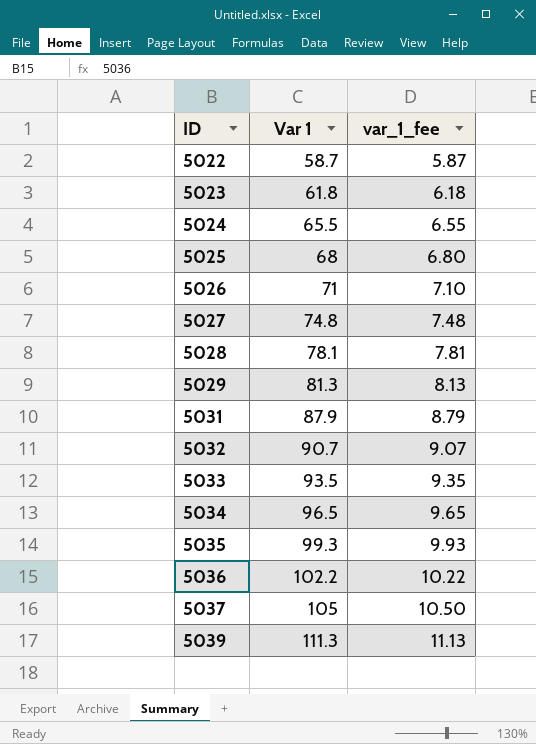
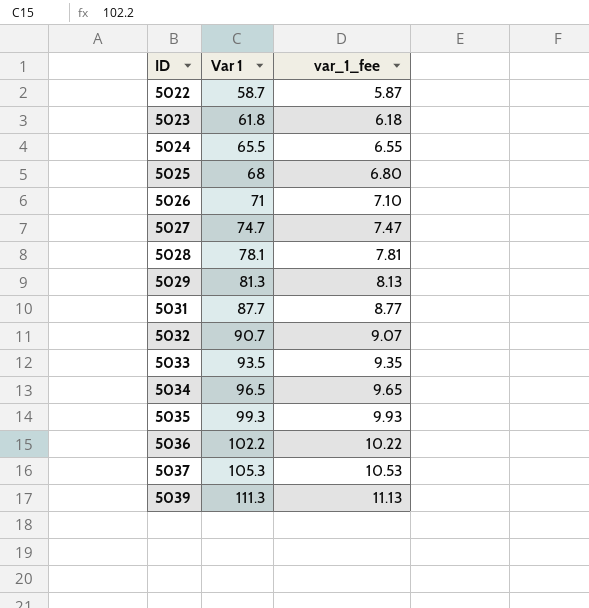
5027 | Var 1: 74.8 -> 74.7
5027 | var_1_fee: 7.48 -> 7.47
5031 | Var 1: 87.9 -> 87.7
5031 | var_1_fee: 8.79 -> 8.77
5037 | Var 1: 105 -> 105.3
5037 | var_1_fee: 10.50 -> 10.53

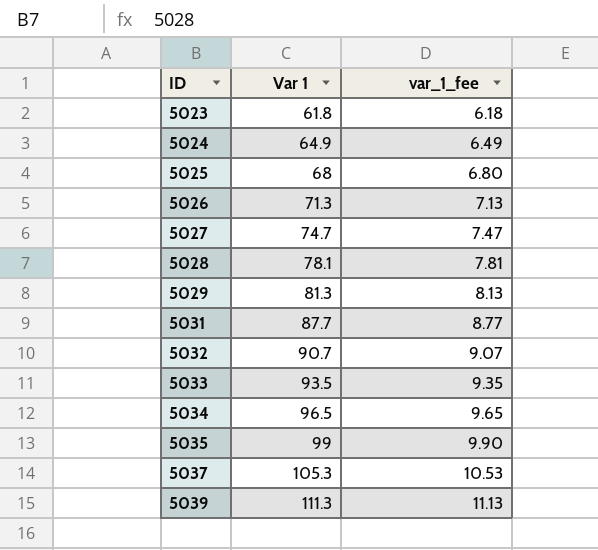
row 5022: 58.7 | 5.87 -> none
row 5036: 102.2 | 10.22 -> none
5024 | Var 1: 65.5 -> 64.9
5024 | var_1_fee: 6.55 -> 6.49
5026 | Var 1: 71 -> 71.3
5026 | var_1_fee: 7.10 -> 7.13
5035 | Var 1: 99.3 -> 99
5035 | var_1_fee: 9.93 -> 9.90

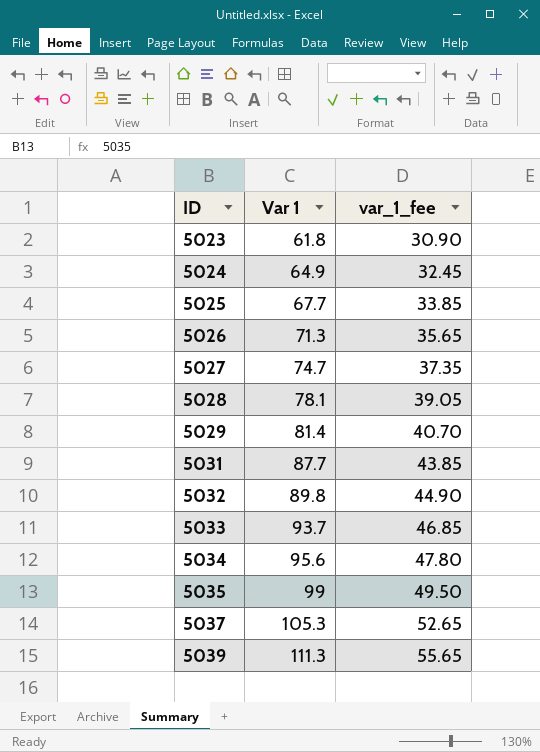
column var_1_fee | formula: [Var 1] * 0.1 -> [Var 1] * 0.5
5025 | Var 1: 68 -> 67.7
5029 | Var 1: 81.3 -> 81.4
5032 | Var 1: 90.7 -> 89.8
5033 | Var 1: 93.5 -> 93.7
5034 | Var 1: 96.5 -> 95.6

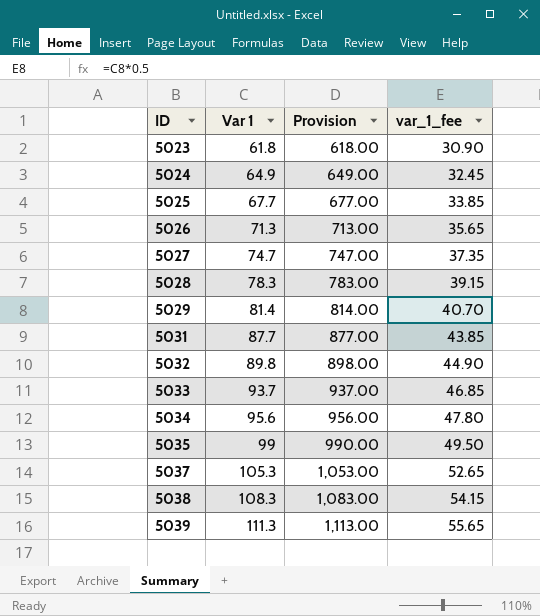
column Provision | formula: none -> [Var 1] * 10
5028 | Var 1: 78.1 -> 78.3
5028 | var_1_fee: 39.05 -> 39.15
row 5038: none -> 108.3 | 1,083.00 | 54.15

